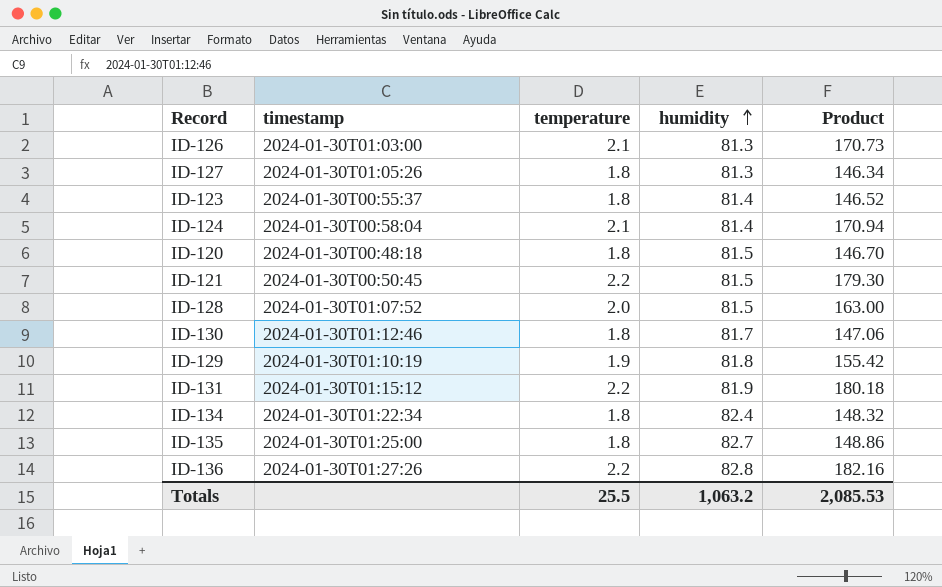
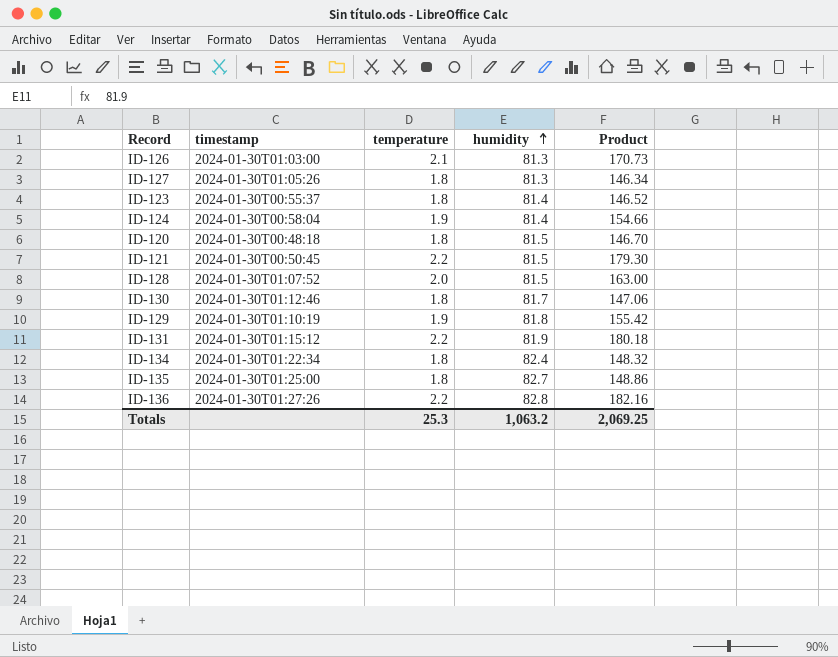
ID-124 | temperature: 2.1 -> 1.9
ID-124 | Product: 170.94 -> 154.66
Totals | temperature: 25.5 -> 25.3
Totals | Product: 2,085.53 -> 2,069.25

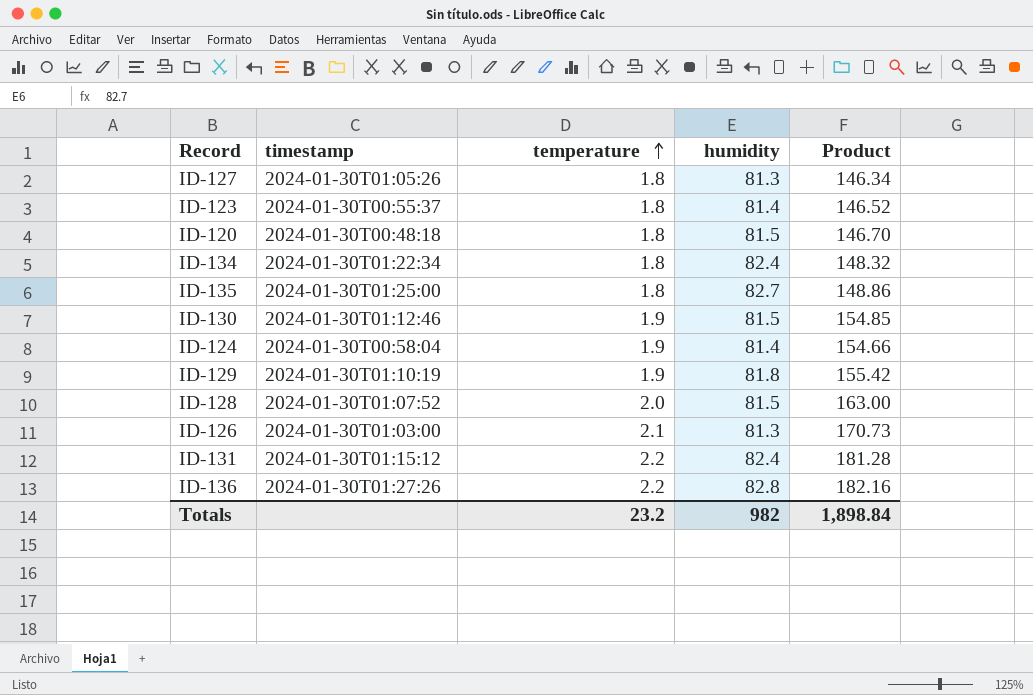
row order: humidity ascending -> temperature ascending
row ID-121: 2024-01-30T00:50:45 | 2.2 | 81.5 | 179.30 -> none
ID-130 | temperature: 1.8 -> 1.9
ID-130 | humidity: 81.7 -> 81.5
ID-130 | Product: 147.06 -> 154.85
ID-131 | humidity: 81.9 -> 82.4
ID-131 | Product: 180.18 -> 181.28
Totals | temperature: 25.3 -> 23.2
Totals | humidity: 1,063.2 -> 982
Totals | Product: 2,069.25 -> 1,898.84

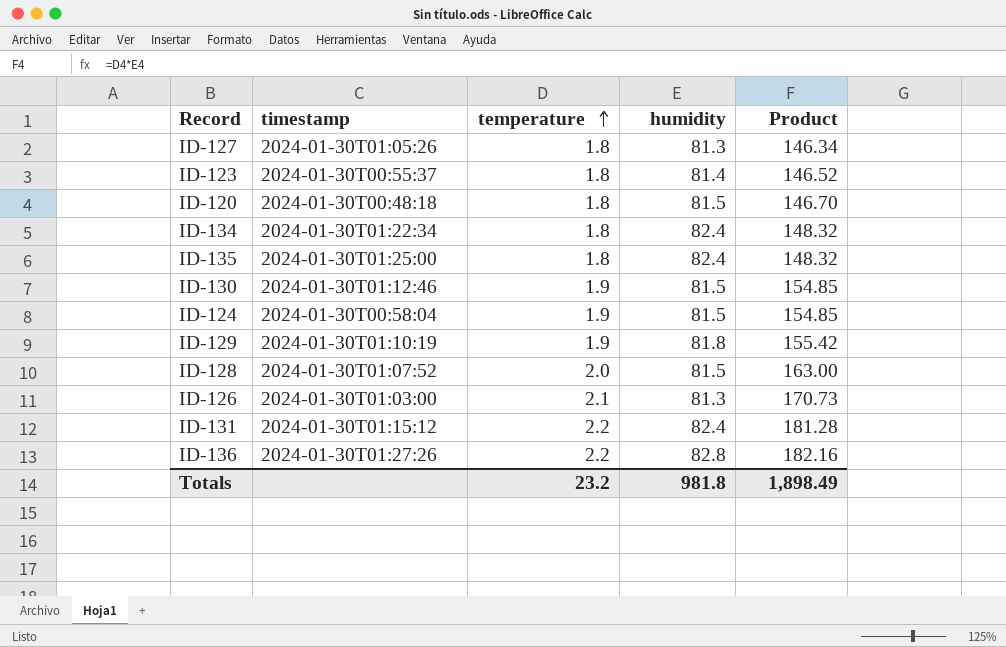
ID-135 | humidity: 82.7 -> 82.4
ID-135 | Product: 148.86 -> 148.32
ID-124 | humidity: 81.4 -> 81.5
ID-124 | Product: 154.66 -> 154.85
Totals | humidity: 982 -> 981.8
Totals | Product: 1,898.84 -> 1,898.49

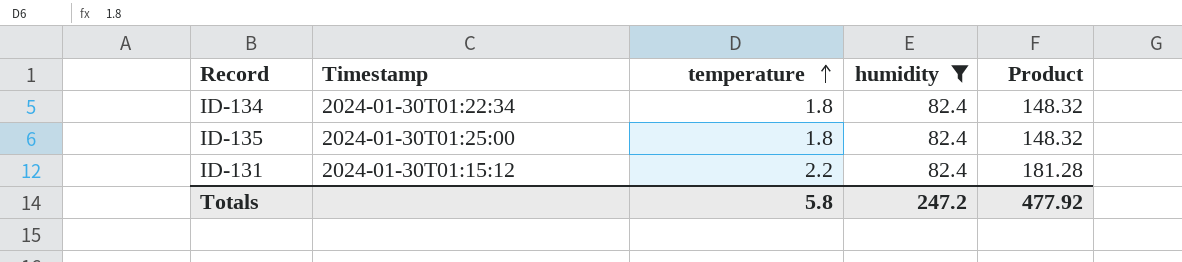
filter: none -> humidity = 82.4
column name: timestamp -> Timestamp
Totals | temperature: 23.2 -> 5.8
Totals | humidity: 981.8 -> 247.2
Totals | Product: 1,898.49 -> 477.92

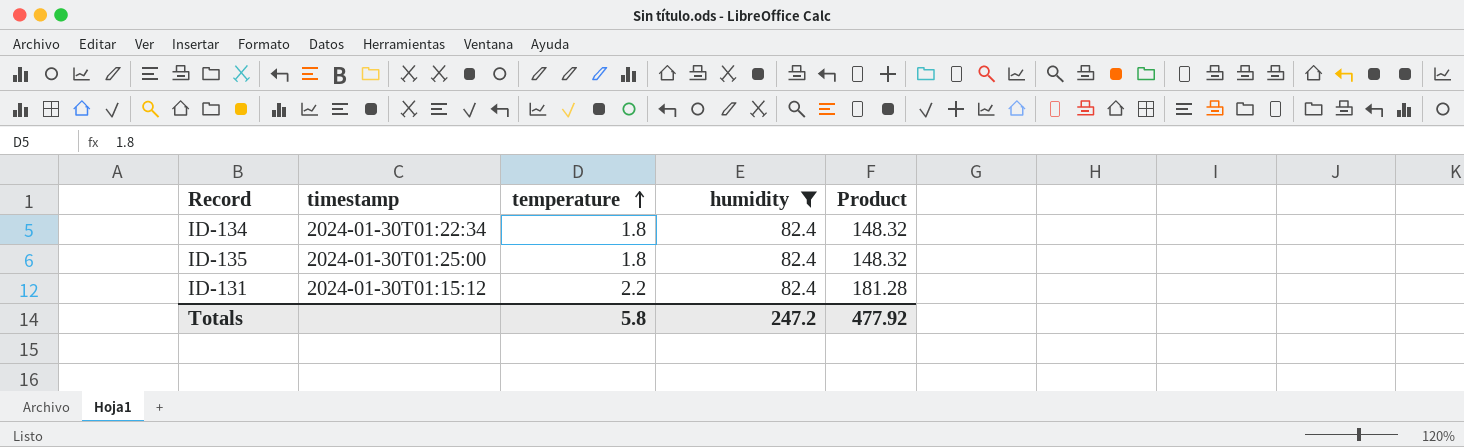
column name: Timestamp -> timestamp

